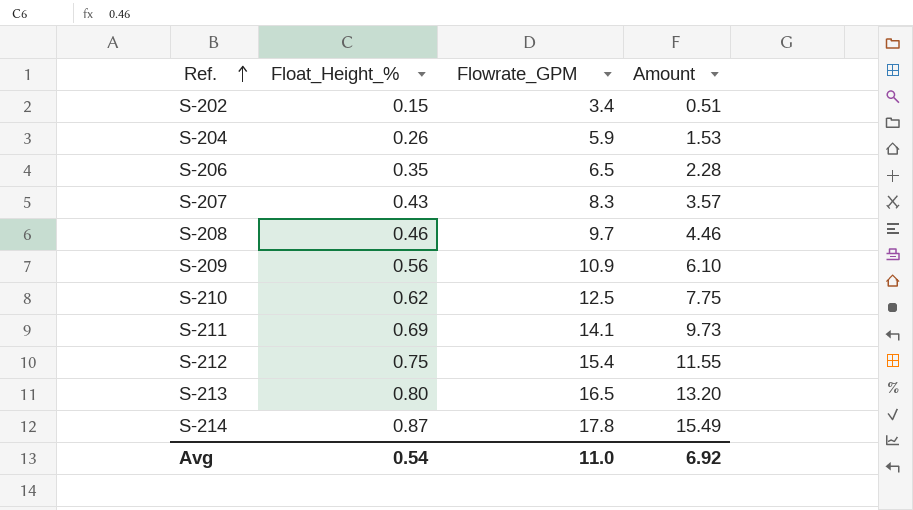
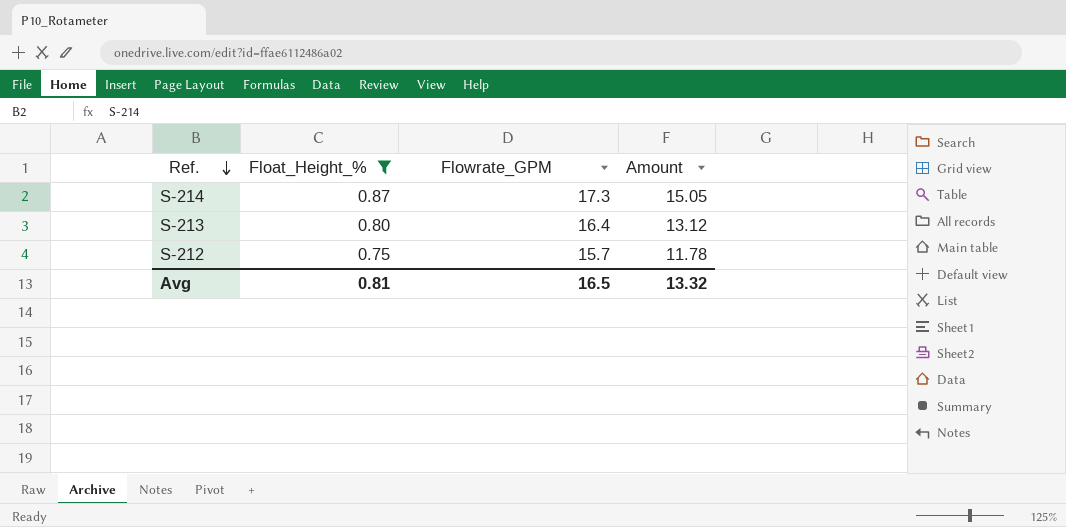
filter: none -> Float_Height_% >= 0.75
row order: Ref. ascending -> Ref. descending
S-214 | Flowrate_GPM: 17.8 -> 17.3
S-214 | Amount: 15.49 -> 15.05
S-213 | Flowrate_GPM: 16.5 -> 16.4
S-213 | Amount: 13.20 -> 13.12
S-212 | Flowrate_GPM: 15.4 -> 15.7
S-212 | Amount: 11.55 -> 11.78
Avg | Float_Height_%: 0.54 -> 0.81
Avg | Flowrate_GPM: 11.0 -> 16.5
Avg | Amount: 6.92 -> 13.32

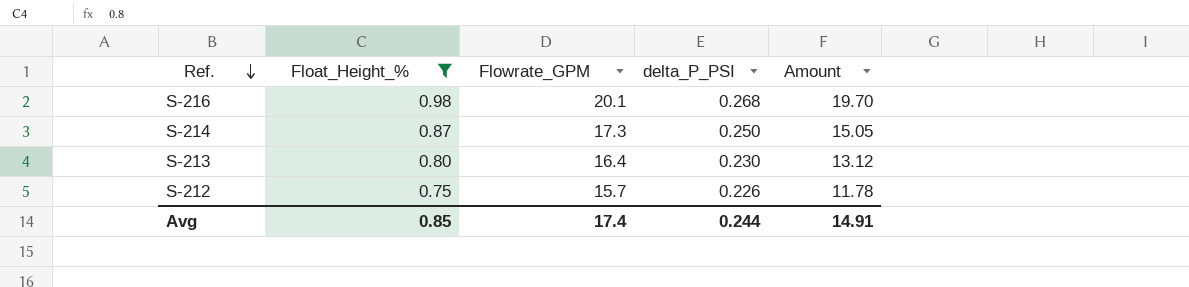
column delta_P_PSI | position: none -> 4
row S-216: none -> 0.98 | 20.1 | 0.268 | 19.70
Avg | Float_Height_%: 0.81 -> 0.85
Avg | Flowrate_GPM: 16.5 -> 17.4
Avg | Amount: 13.32 -> 14.91

